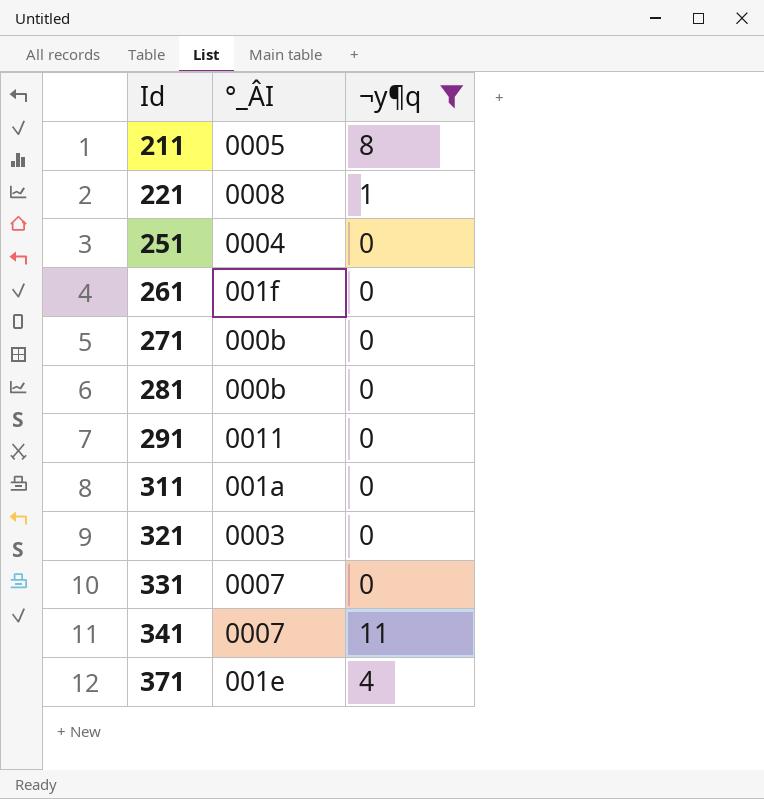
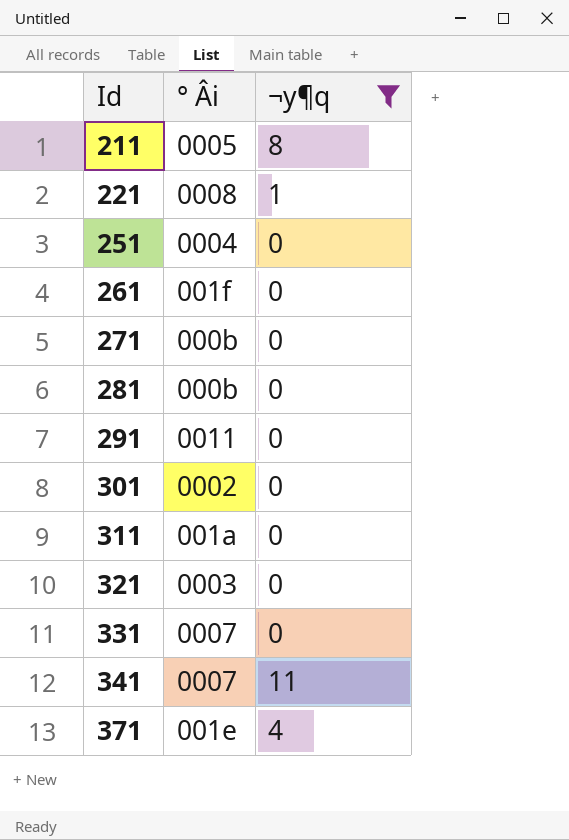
column name: °_ÂI -> ° Âi
row 301: none -> 0002 | 0

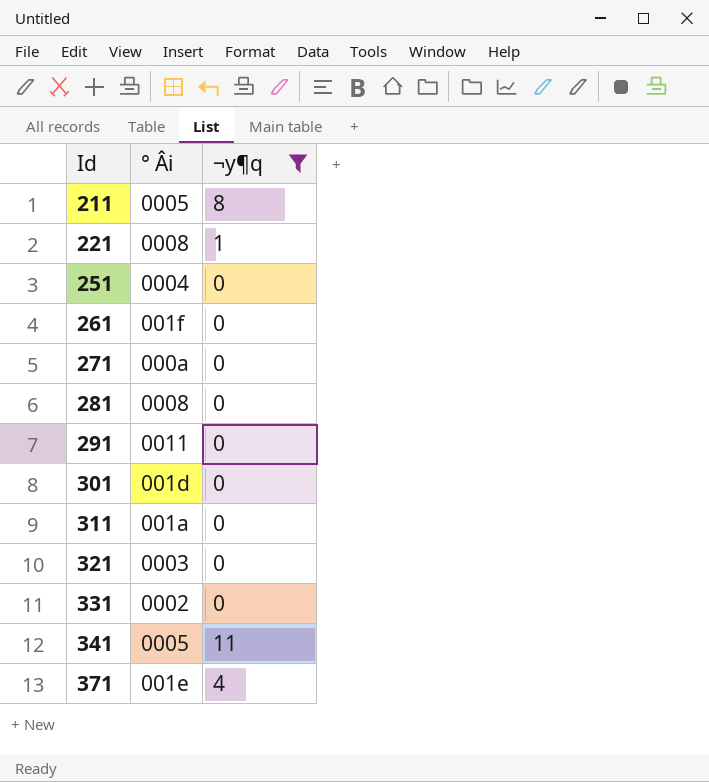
271 | ° Âi: 000b -> 000a
281 | ° Âi: 000b -> 0008
301 | ° Âi: 0002 -> 001d
331 | ° Âi: 0007 -> 0002
341 | ° Âi: 0007 -> 0005

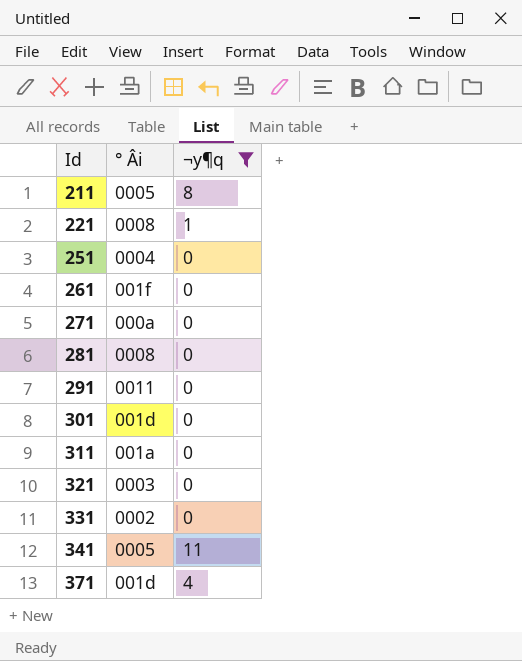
371 | ° Âi: 001e -> 001d

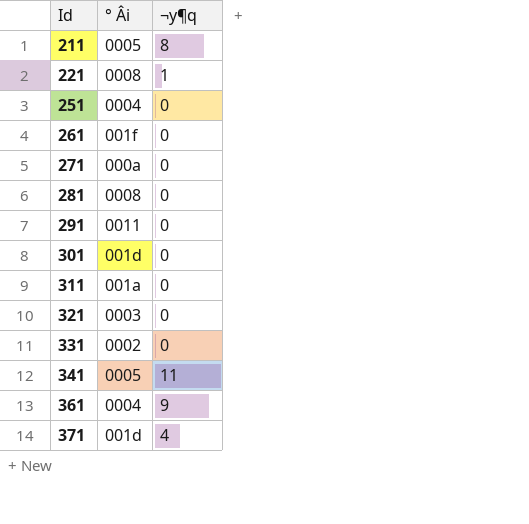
filter: ¬y¶q != 9 -> none

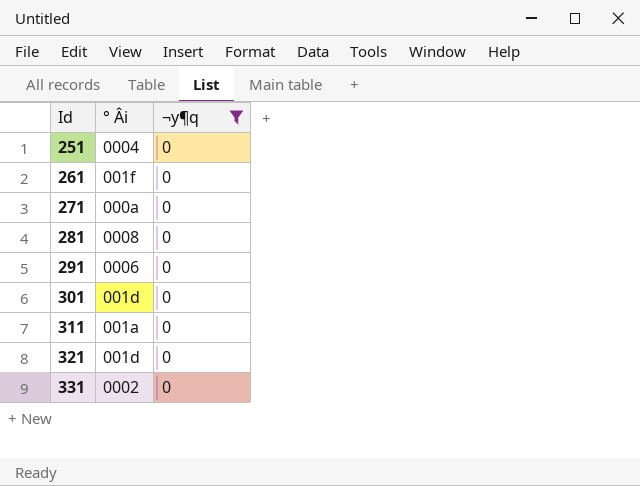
filter: none -> ¬y¶q = 0
291 | ° Âi: 0011 -> 0006
321 | ° Âi: 0003 -> 001d

